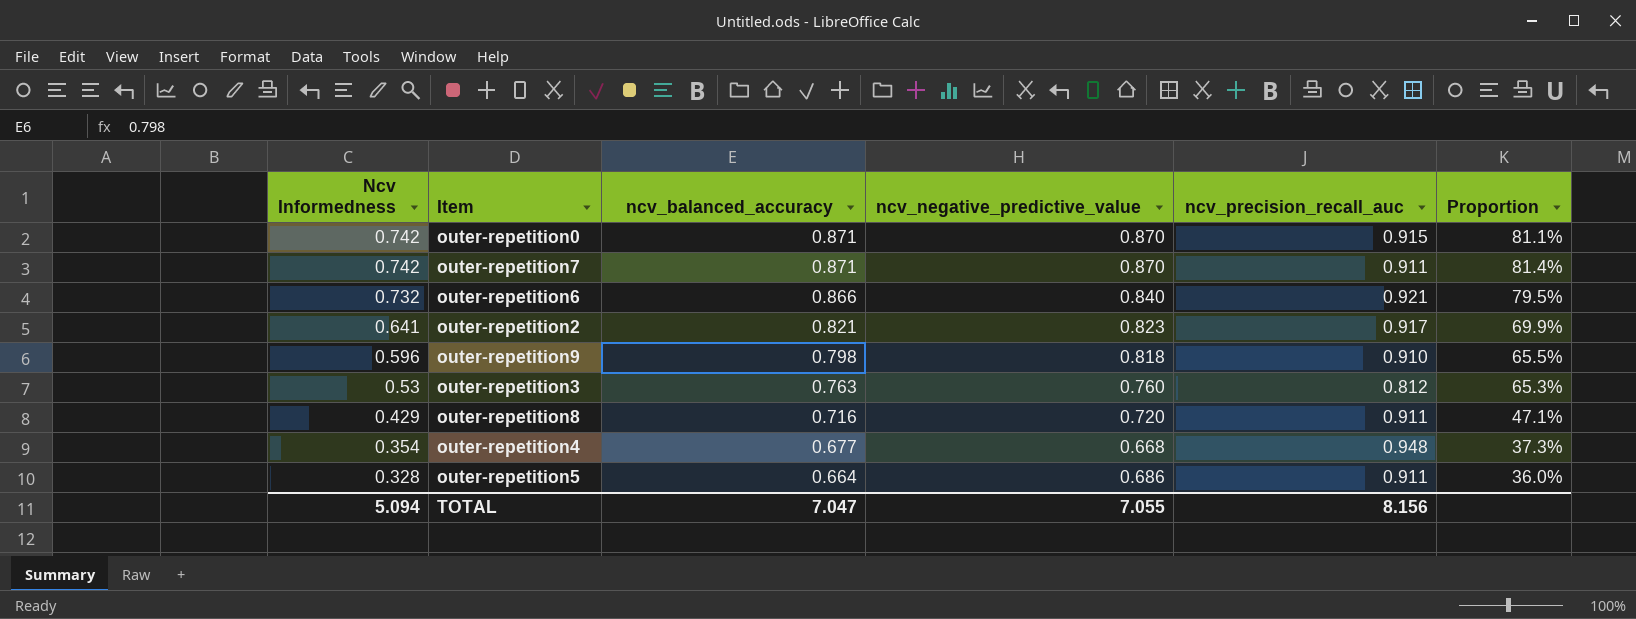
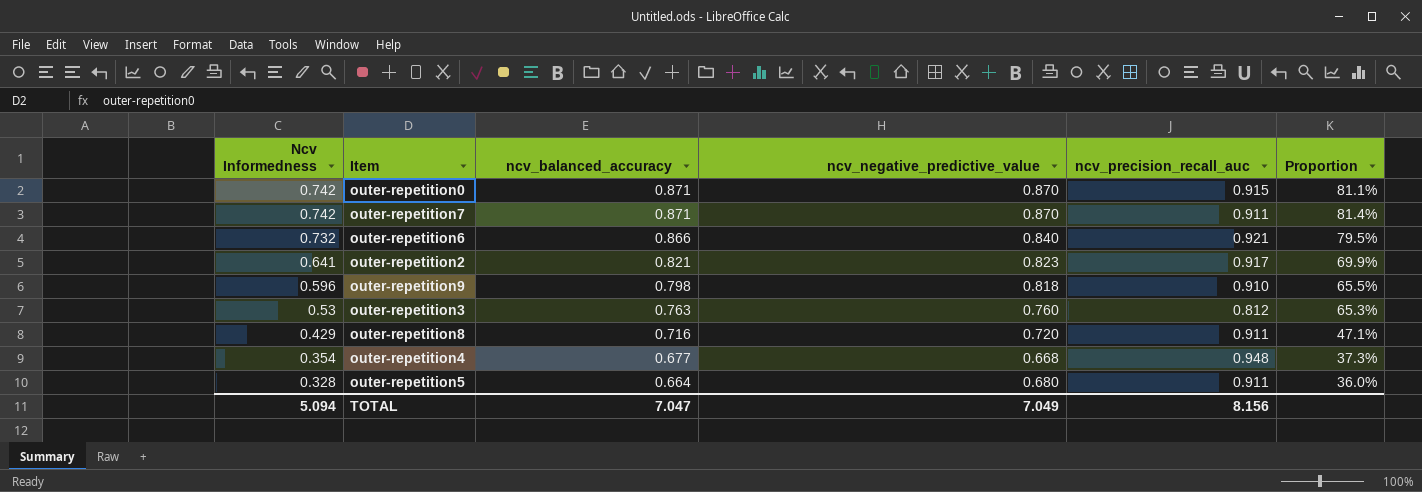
outer-repetition5 | ncv_negative_predictive_value: 0.686 -> 0.680
TOTAL | ncv_negative_predictive_value: 7.055 -> 7.049

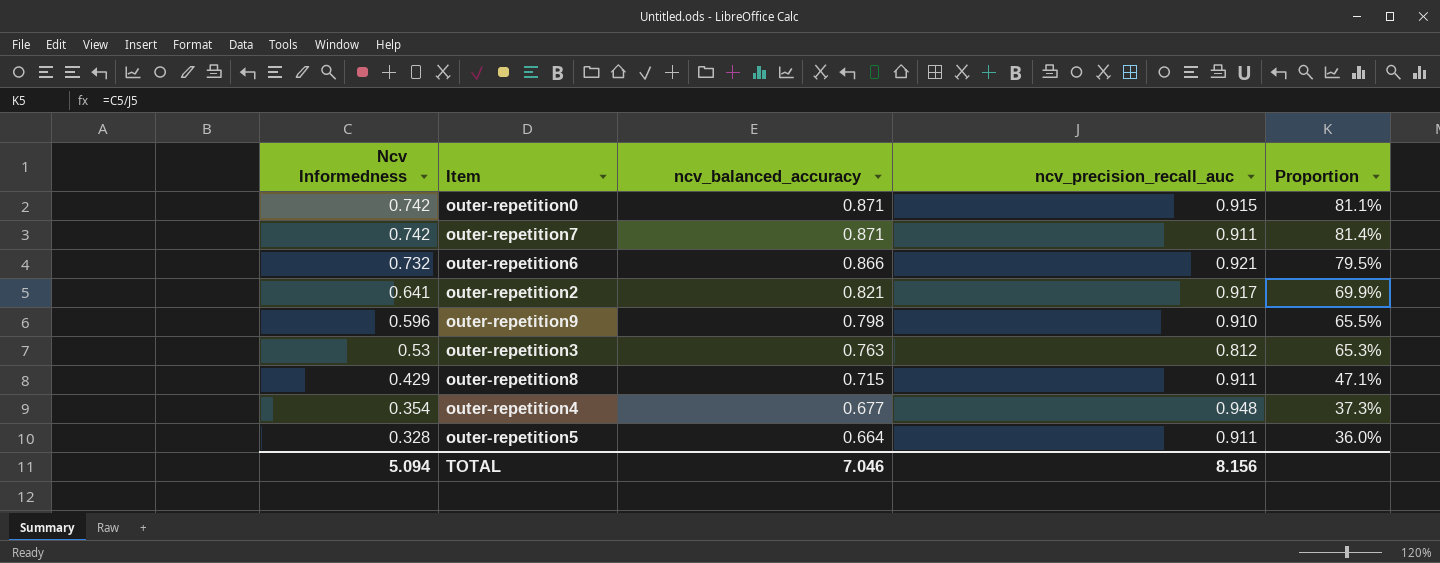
column ncv_negative_predictive_value | position: 4 -> none
outer-repetition8 | ncv_balanced_accuracy: 0.716 -> 0.715
TOTAL | ncv_balanced_accuracy: 7.047 -> 7.046

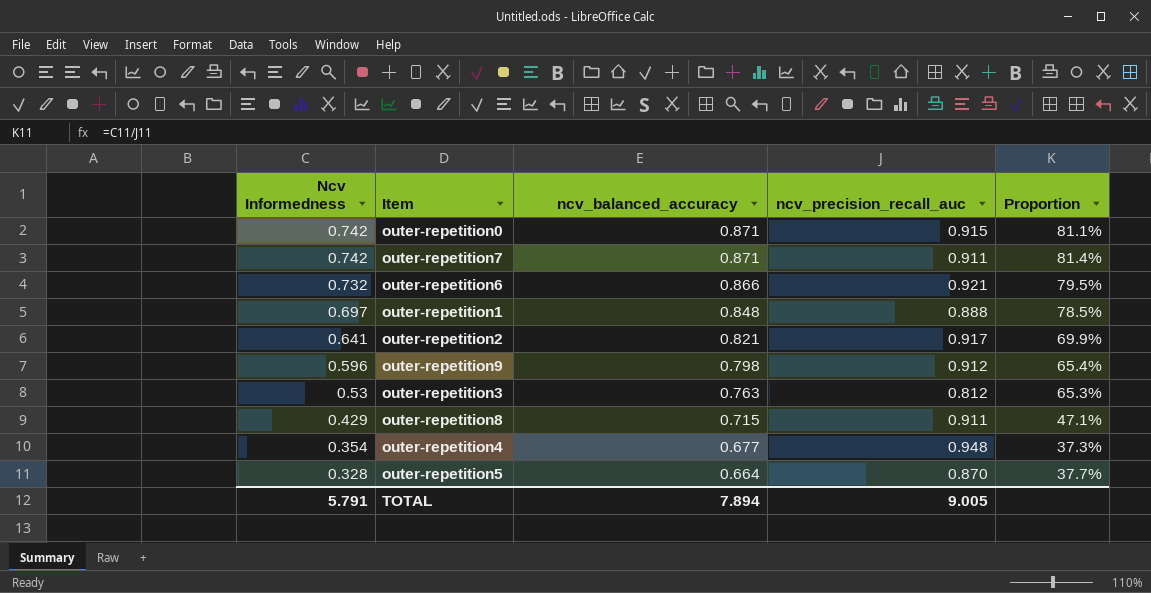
row outer-repetition1: none -> 0.697 | 0.848 | 0.888 | 78.5%
outer-repetition9 | ncv_precision_recall_auc: 0.910 -> 0.912
outer-repetition9 | Proportion: 65.5% -> 65.4%
outer-repetition5 | ncv_precision_recall_auc: 0.911 -> 0.870
outer-repetition5 | Proportion: 36.0% -> 37.7%
TOTAL | Ncv Informedness: 5.094 -> 5.791
TOTAL | ncv_balanced_accuracy: 7.046 -> 7.894
TOTAL | ncv_precision_recall_auc: 8.156 -> 9.005

